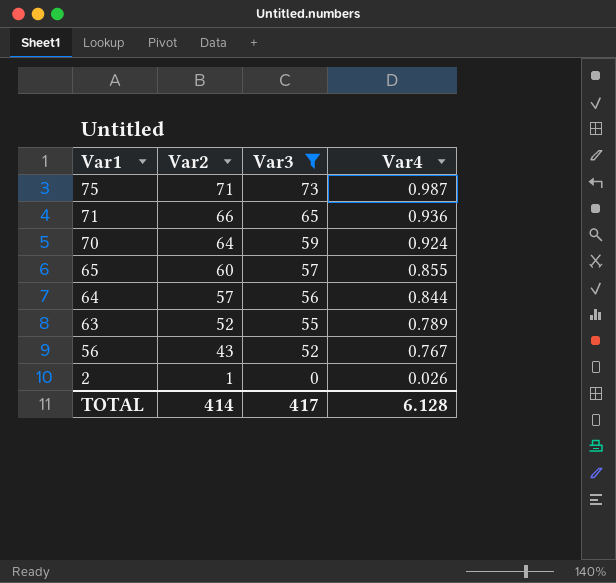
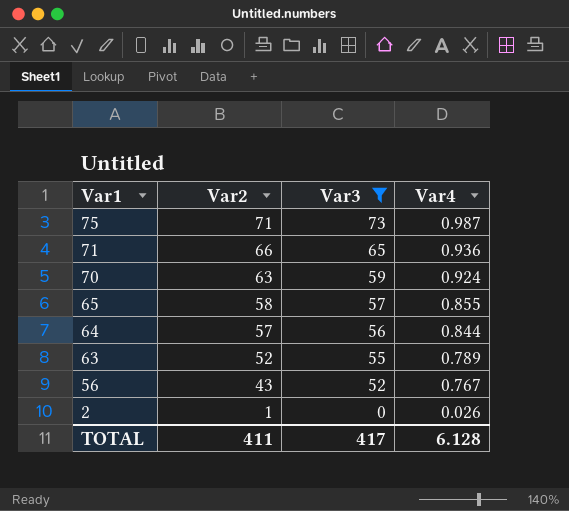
70 | Var2: 64 -> 63
65 | Var2: 60 -> 58
TOTAL | Var2: 414 -> 411

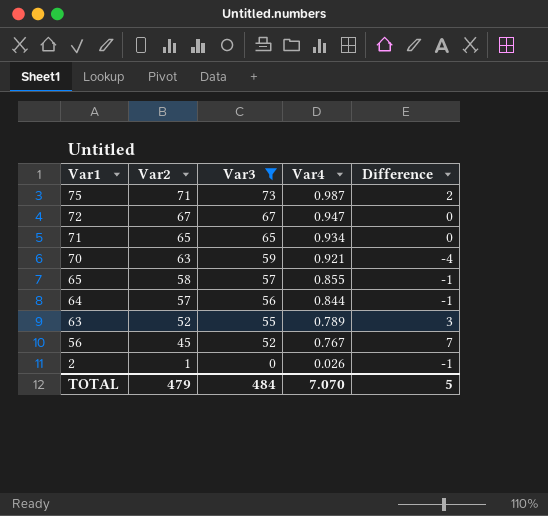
column Difference | formula: none -> [Var3] - [Var2]
row 72: none -> 67 | 67 | 0.947 | 0
71 | Var2: 66 -> 65
71 | Var4: 0.936 -> 0.934
70 | Var4: 0.924 -> 0.921
56 | Var2: 43 -> 45
TOTAL | Var2: 411 -> 479
TOTAL | Var3: 417 -> 484
TOTAL | Var4: 6.128 -> 7.070

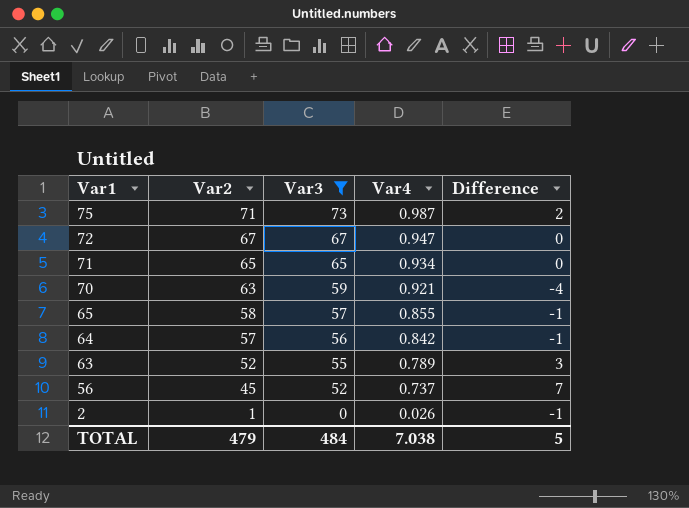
64 | Var4: 0.844 -> 0.842
56 | Var4: 0.767 -> 0.737
TOTAL | Var4: 7.070 -> 7.038

